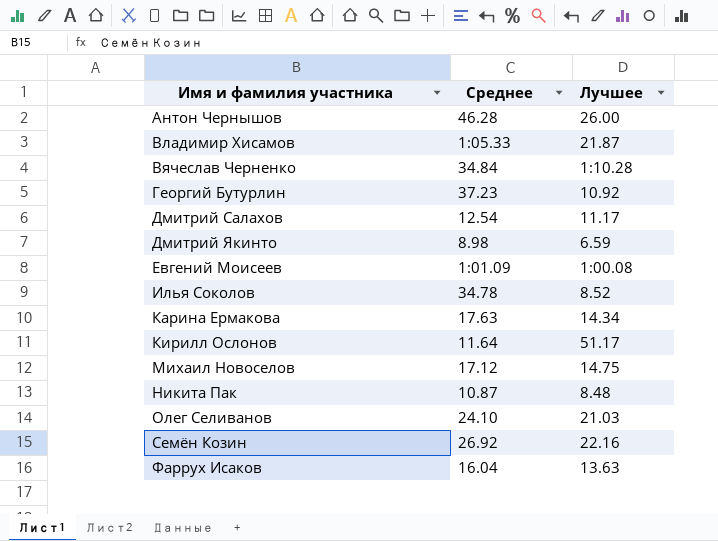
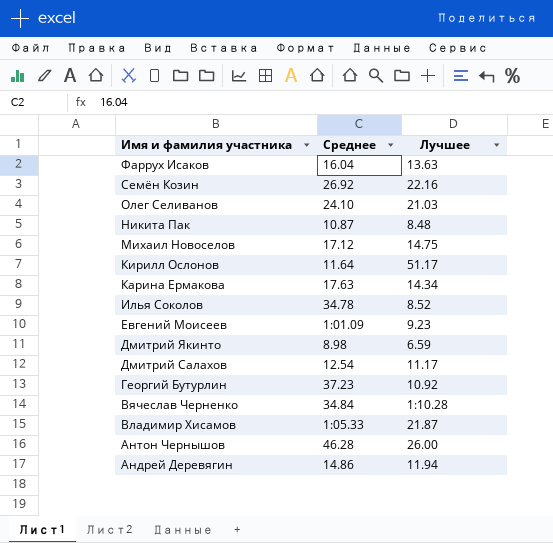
row order: Имя и фамилия участника ascending -> Имя и фамилия участника descending
Евгений Моисеев | Лучшее: 1:00.08 -> 9.23
row Андрей Деревягин: none -> 14.86 | 11.94

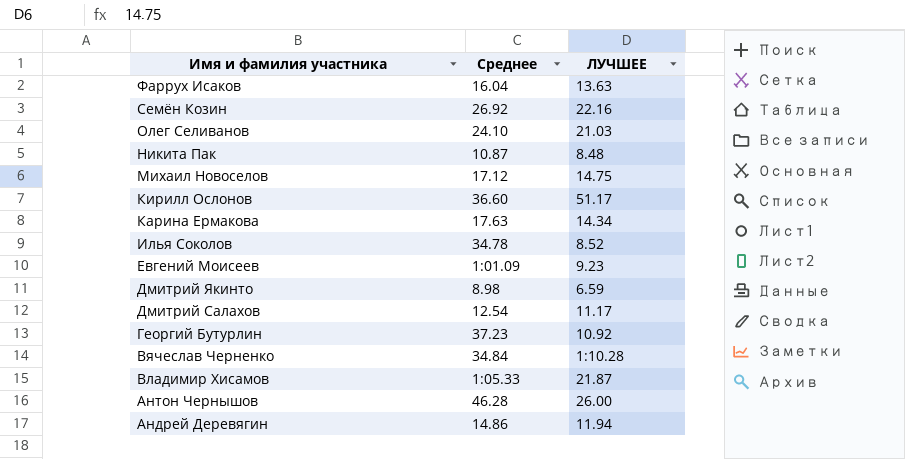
column name: Лучшее -> ЛУЧШЕЕ
Кирилл Ослонов | Среднее: 11.64 -> 36.60

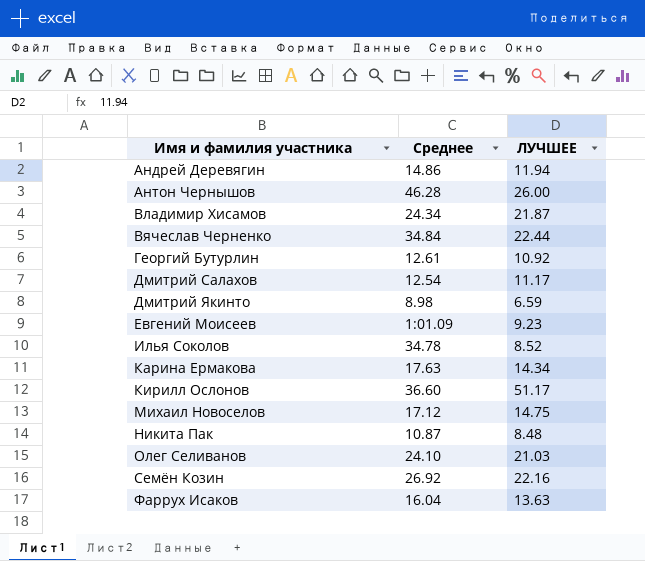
row order: Имя и фамилия участника descending -> Имя и фамилия участника ascending
Владимир Хисамов | Среднее: 1:05.33 -> 24.34
Вячеслав Черненко | ЛУЧШЕЕ: 1:10.28 -> 22.44
Георгий Бутурлин | Среднее: 37.23 -> 12.61

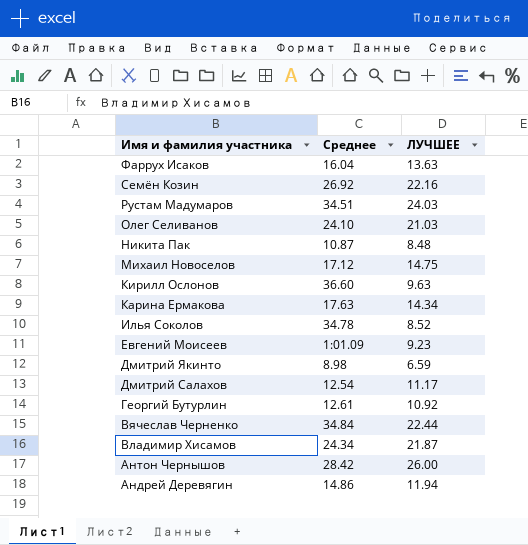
row order: Имя и фамилия участника ascending -> Имя и фамилия участника descending
row Рустам Мадумаров: none -> 34.51 | 24.03
Кирилл Ослонов | ЛУЧШЕЕ: 51.17 -> 9.63
Антон Чернышов | Среднее: 46.28 -> 28.42

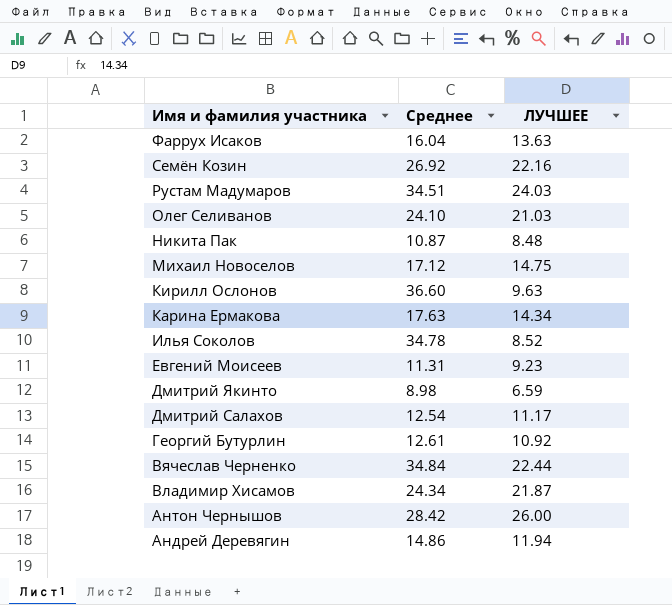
Евгений Моисеев | Среднее: 1:01.09 -> 11.31

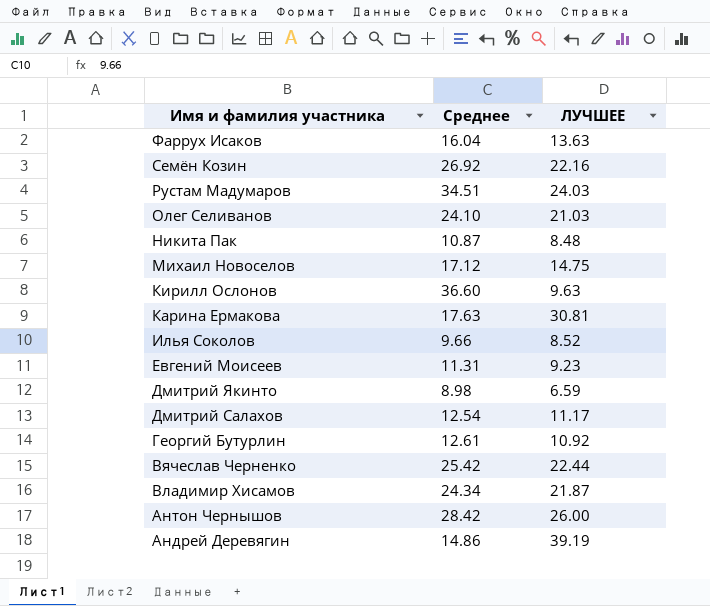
Карина Ермакова | ЛУЧШЕЕ: 14.34 -> 30.81
Илья Соколов | Среднее: 34.78 -> 9.66
Вячеслав Черненко | Среднее: 34.84 -> 25.42
Андрей Деревягин | ЛУЧШЕЕ: 11.94 -> 39.19

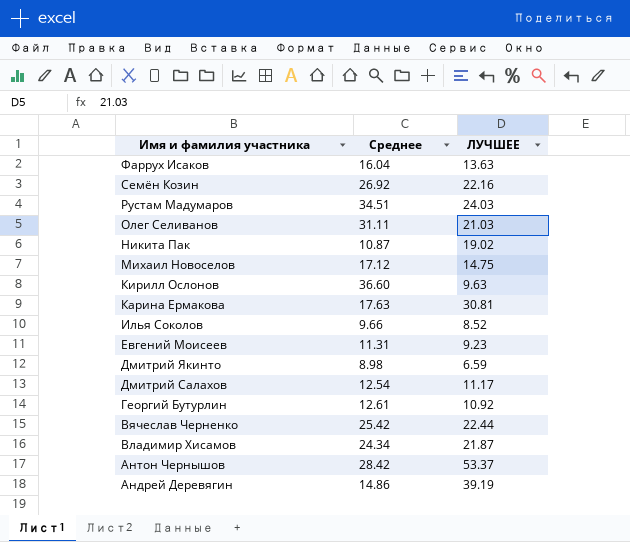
Олег Селиванов | Среднее: 24.10 -> 31.11
Никита Пак | ЛУЧШЕЕ: 8.48 -> 19.02
Антон Чернышов | ЛУЧШЕЕ: 26.00 -> 53.37

